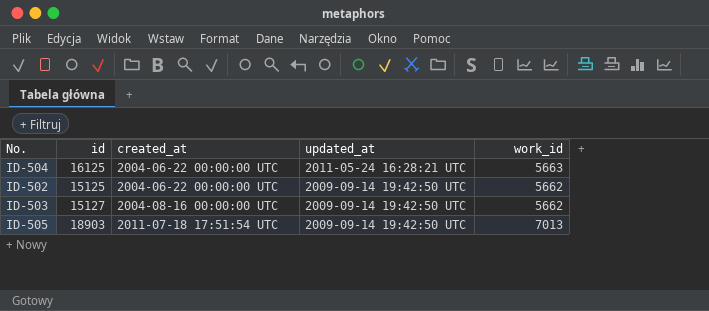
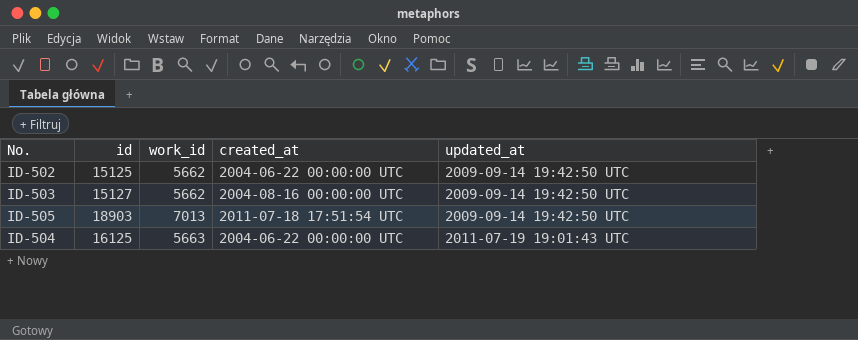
row order: created_at ascending -> updated_at ascending
column work_id | position: 5 -> 3
ID-504 | updated_at: 2011-05-24 16:28:21 UTC -> 2011-07-19 19:01:43 UTC

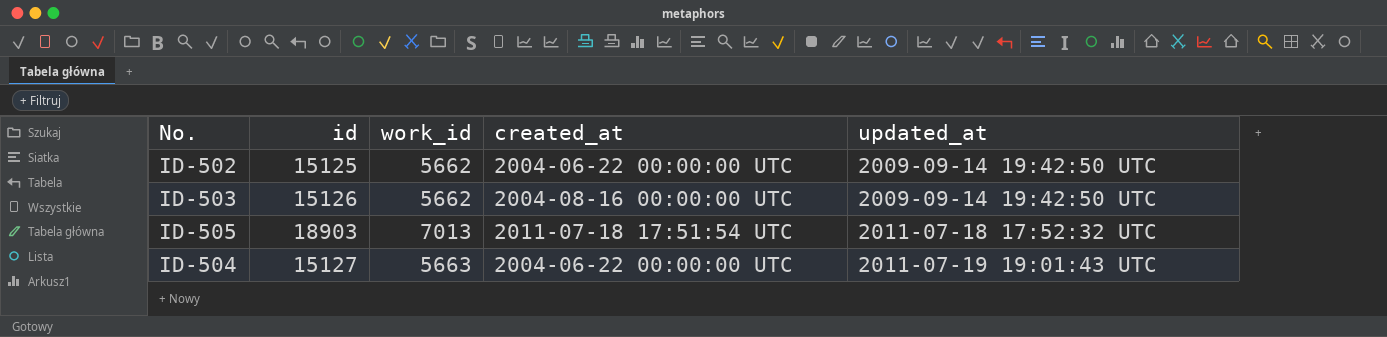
ID-503 | id: 15127 -> 15126
ID-505 | updated_at: 2009-09-14 19:42:50 UTC -> 2011-07-18 17:52:32 UTC
ID-504 | id: 16125 -> 15127

